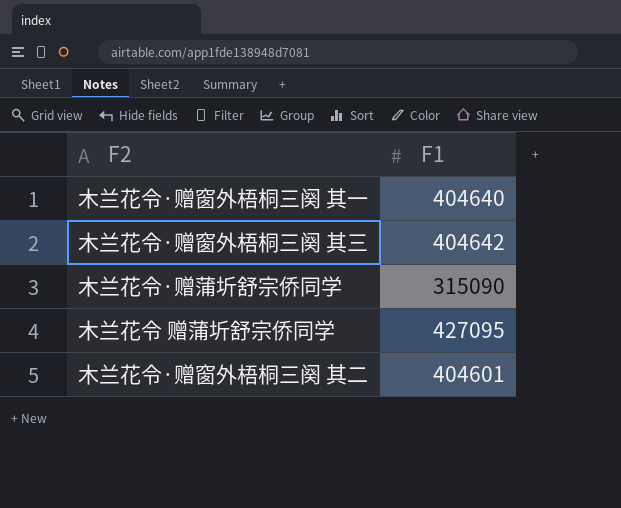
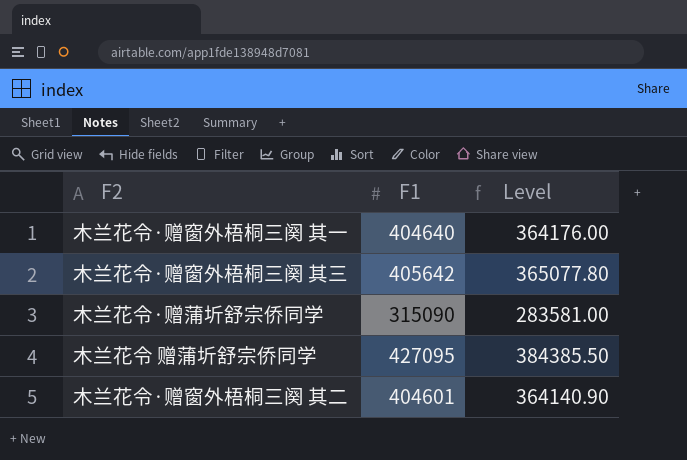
column Level | formula: none -> [F1] * 0.9
木兰花令·赠窗外梧桐三阕 其三 | F1: 404642 -> 405642

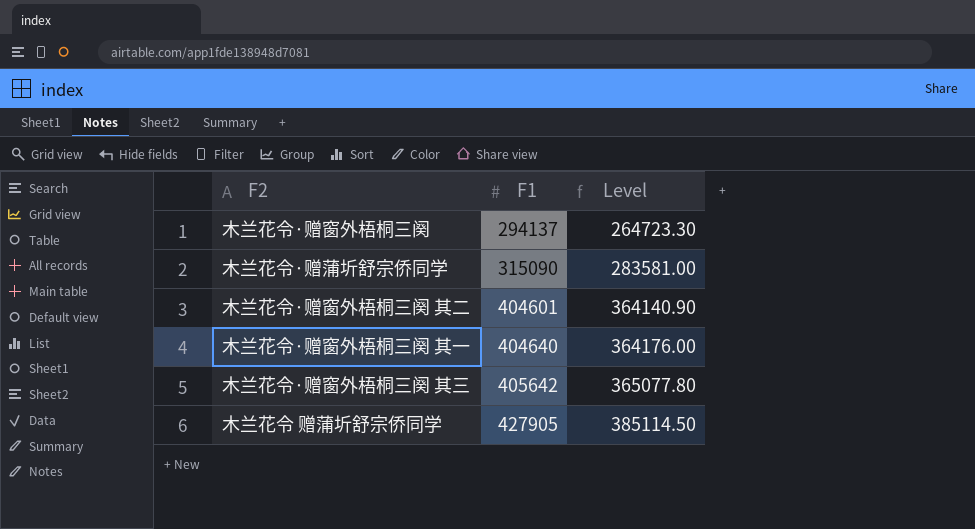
row order: none -> F1 ascending
row 木兰花令·赠窗外梧桐三阕: none -> 294137 | 264723.30
木兰花令 赠蒲圻舒宗侨同学 | F1: 427095 -> 427905
木兰花令 赠蒲圻舒宗侨同学 | Level: 384385.50 -> 385114.50

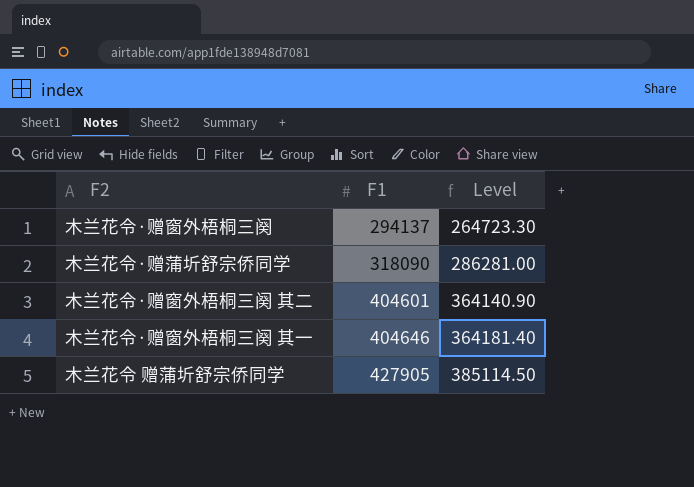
row 木兰花令·赠窗外梧桐三阕 其三: 405642 | 365077.80 -> none
木兰花令·赠蒲圻舒宗侨同学 | F1: 315090 -> 318090
木兰花令·赠蒲圻舒宗侨同学 | Level: 283581.00 -> 286281.00
木兰花令·赠窗外梧桐三阕 其一 | F1: 404640 -> 404646
木兰花令·赠窗外梧桐三阕 其一 | Level: 364176.00 -> 364181.40

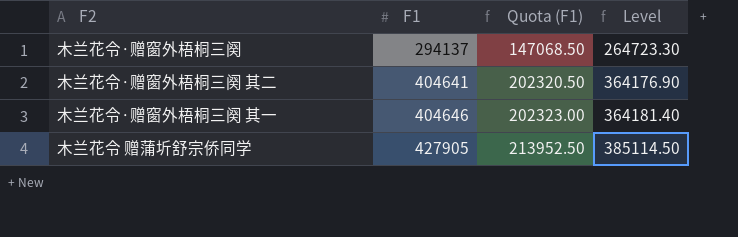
column Quota (F1) | formula: none -> [F1] * 0.5
row 木兰花令·赠蒲圻舒宗侨同学: 318090 | 286281.00 -> none
木兰花令·赠窗外梧桐三阕 其二 | F1: 404601 -> 404641
木兰花令·赠窗外梧桐三阕 其二 | Level: 364140.90 -> 364176.90

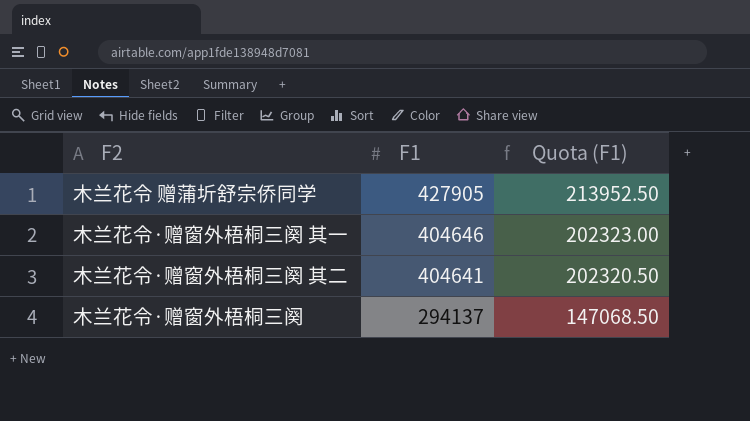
row order: F1 ascending -> F1 descending
column Level | formula: [F1] * 0.9 -> none

